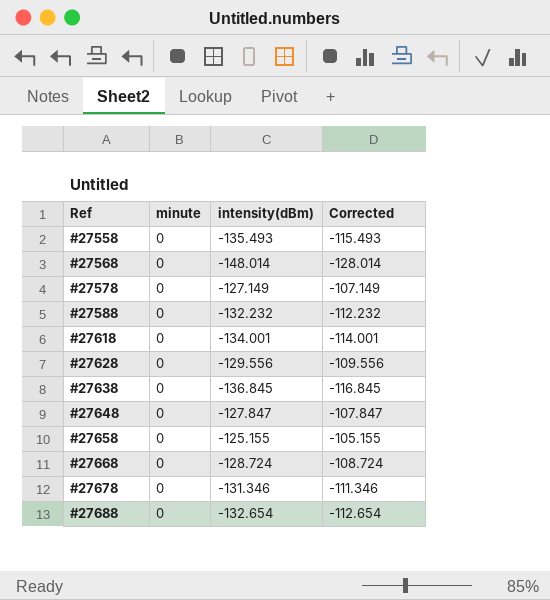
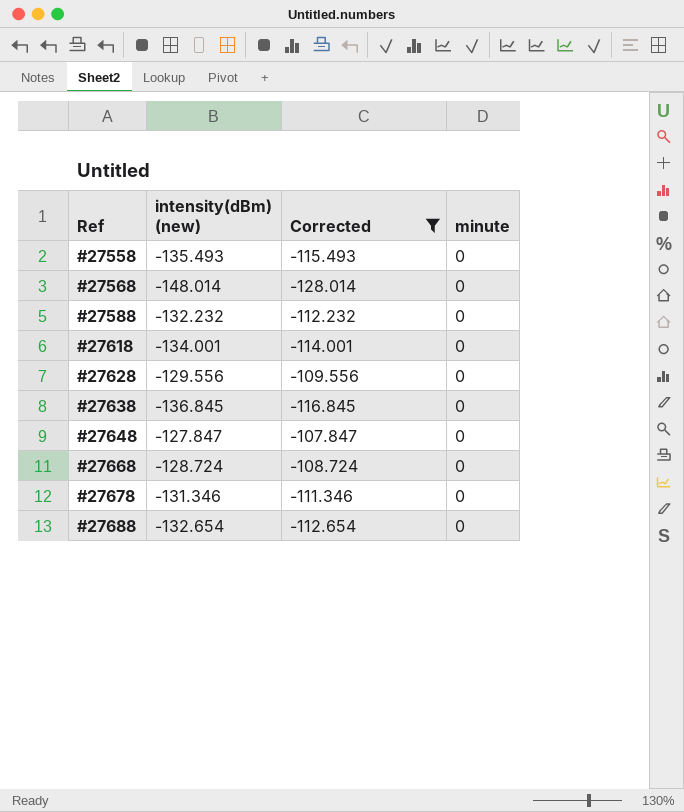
filter: none -> Corrected <= -107.847
column name: intensity(dBm) -> intensity(dBm) (new)
column minute | position: 2 -> 4

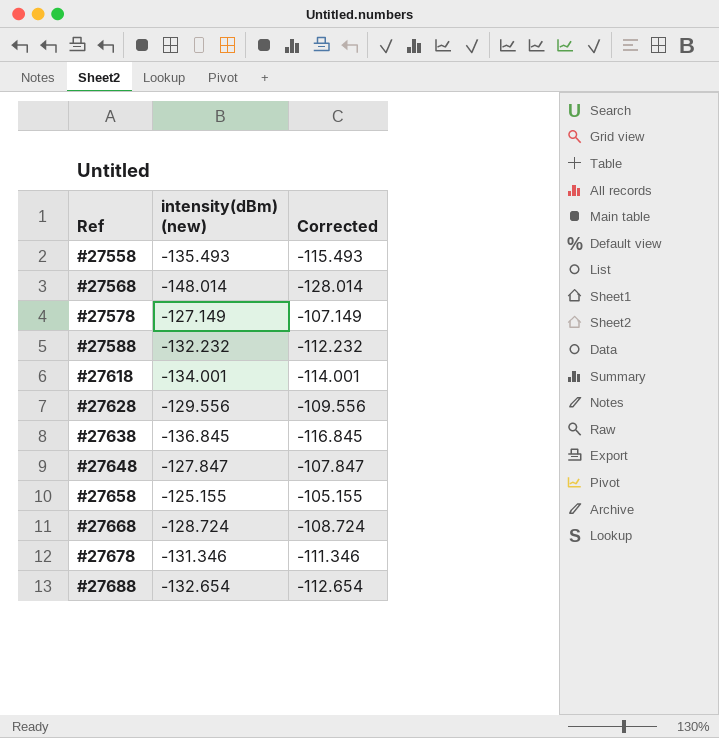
filter: Corrected <= -107.847 -> none
column minute | position: 4 -> none

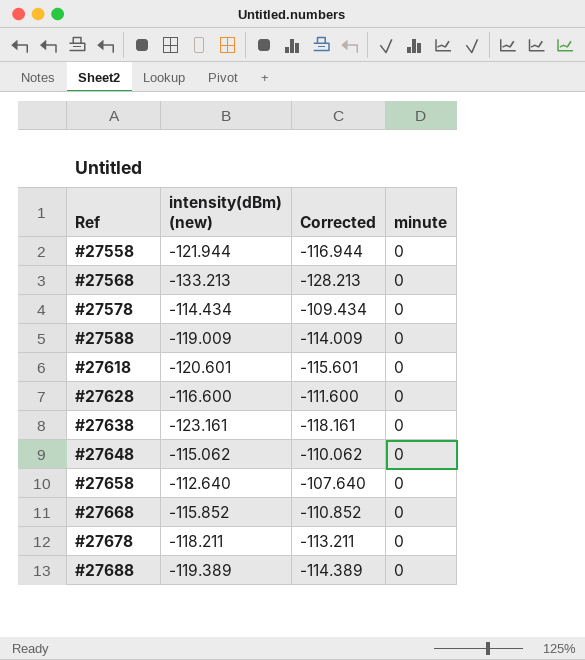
column Corrected | formula: [intensity(dBm) (new)] + 20 -> [intensity(dBm) (new)] + 5
column minute | position: none -> 4
#27558 | intensity(dBm) (new): -135.493 -> -121.944
#27568 | intensity(dBm) (new): -148.014 -> -133.213
#27578 | intensity(dBm) (new): -127.149 -> -114.434
#27588 | intensity(dBm) (new): -132.232 -> -119.009
#27618 | intensity(dBm) (new): -134.001 -> -120.601
#27628 | intensity(dBm) (new): -129.556 -> -116.600
#27638 | intensity(dBm) (new): -136.845 -> -123.161
#27648 | intensity(dBm) (new): -127.847 -> -115.062
#27658 | intensity(dBm) (new): -125.155 -> -112.640
#27668 | intensity(dBm) (new): -128.724 -> -115.852
#27678 | intensity(dBm) (new): -131.346 -> -118.211
#27688 | intensity(dBm) (new): -132.654 -> -119.389

